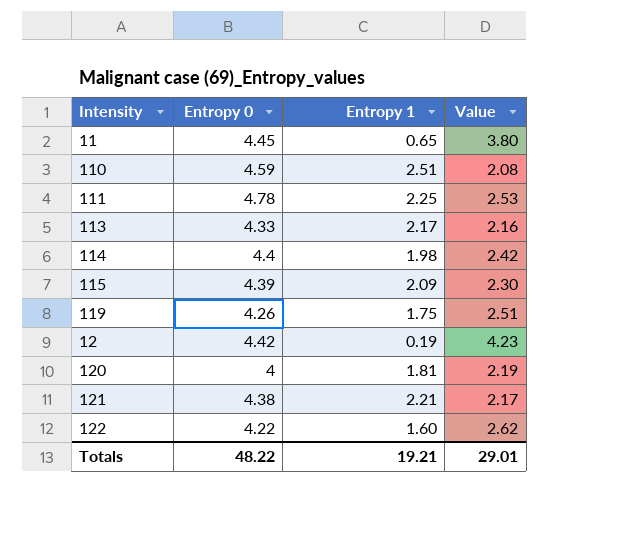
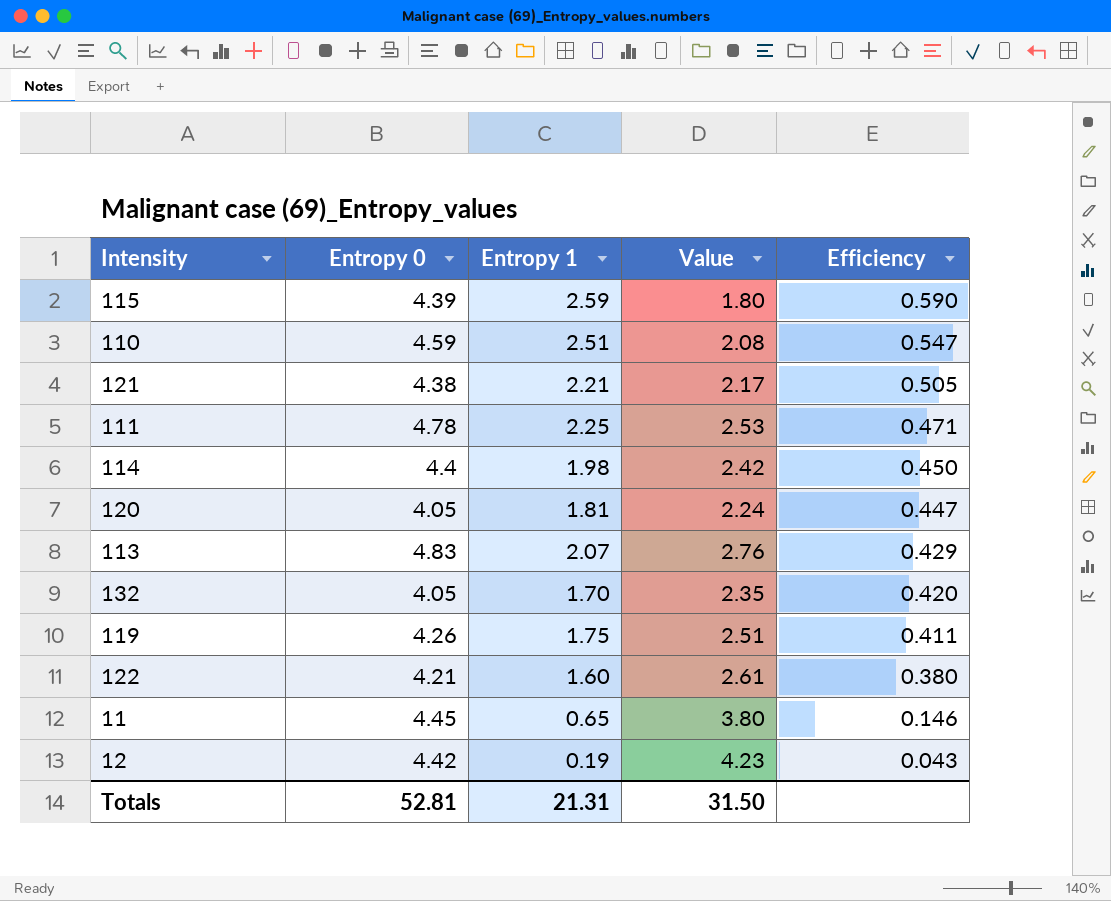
row order: none -> Efficiency descending
column Efficiency | formula: none -> [Entropy 1] / [Entropy 0]
115 | Entropy 1: 2.09 -> 2.59
115 | Value: 2.30 -> 1.80
120 | Entropy 0: 4 -> 4.05
120 | Value: 2.19 -> 2.24
113 | Entropy 0: 4.33 -> 4.83
113 | Entropy 1: 2.17 -> 2.07
113 | Value: 2.16 -> 2.76
row 132: none -> 4.05 | 1.70 | 2.35 | 0.420
122 | Entropy 0: 4.22 -> 4.21
122 | Value: 2.62 -> 2.61
Totals | Entropy 0: 48.22 -> 52.81
Totals | Entropy 1: 19.21 -> 21.31
Totals | Value: 29.01 -> 31.50

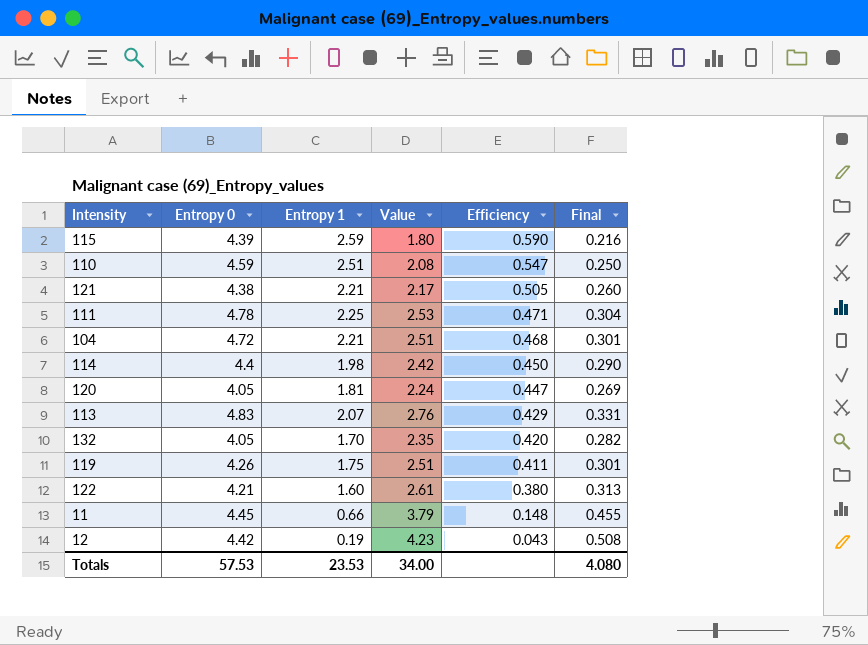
column Final | formula: none -> [Value] * 0.12
row 104: none -> 4.72 | 2.21 | 2.51 | 0.468 | 0.301
11 | Entropy 1: 0.65 -> 0.66
11 | Value: 3.80 -> 3.79
11 | Efficiency: 0.146 -> 0.148
Totals | Entropy 0: 52.81 -> 57.53
Totals | Entropy 1: 21.31 -> 23.53
Totals | Value: 31.50 -> 34.00

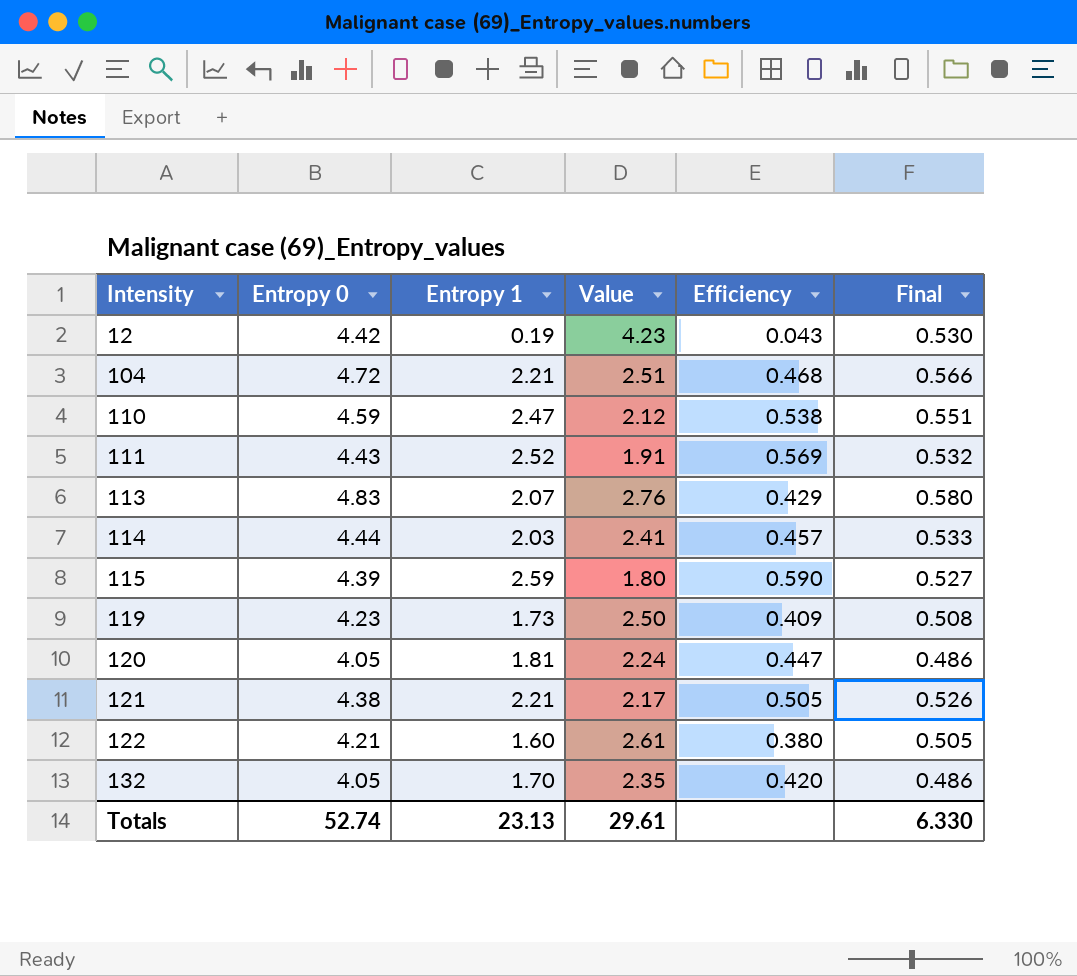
row order: Efficiency descending -> Intensity ascending
column Final | formula: [Value] * 0.12 -> [Entropy 0] * 0.12
row 11: 4.45 | 0.66 | 3.79 | 0.148 | 0.455 -> none
110 | Entropy 1: 2.51 -> 2.47
110 | Value: 2.08 -> 2.12
110 | Efficiency: 0.547 -> 0.538
111 | Entropy 0: 4.78 -> 4.43
111 | Entropy 1: 2.25 -> 2.52
111 | Value: 2.53 -> 1.91
111 | Efficiency: 0.471 -> 0.569
114 | Entropy 0: 4.4 -> 4.44
114 | Entropy 1: 1.98 -> 2.03
114 | Value: 2.42 -> 2.41
114 | Efficiency: 0.450 -> 0.457
119 | Entropy 0: 4.26 -> 4.23
119 | Entropy 1: 1.75 -> 1.73
119 | Value: 2.51 -> 2.50
119 | Efficiency: 0.411 -> 0.409
Totals | Entropy 0: 57.53 -> 52.74
Totals | Entropy 1: 23.53 -> 23.13
Totals | Value: 34.00 -> 29.61
Totals | Final: 4.080 -> 6.330

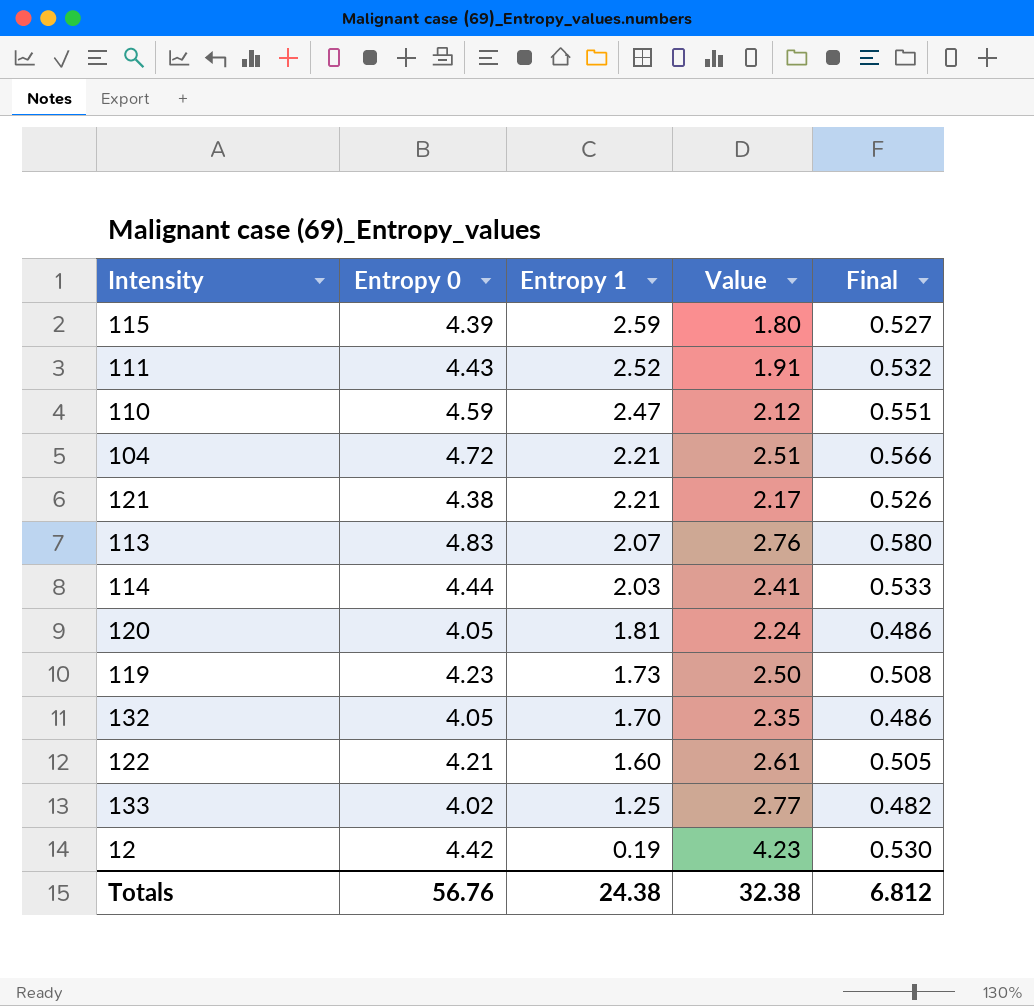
row order: Intensity ascending -> Entropy 1 descending
column Efficiency | formula: [Entropy 1] / [Entropy 0] -> none
row 133: none -> 4.02 | 1.25 | 2.77 | 0.482
Totals | Entropy 0: 52.74 -> 56.76
Totals | Entropy 1: 23.13 -> 24.38
Totals | Value: 29.61 -> 32.38
Totals | Final: 6.330 -> 6.812

